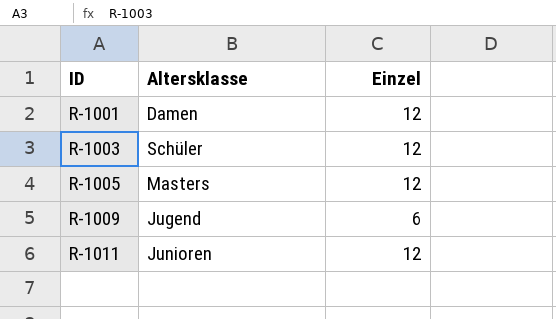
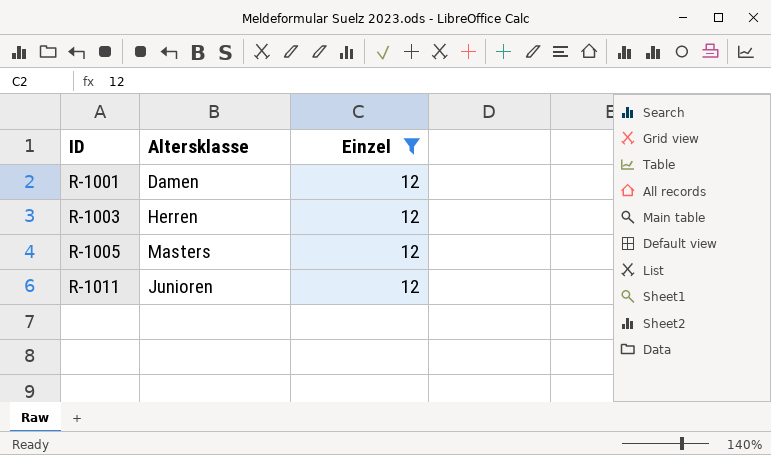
filter: none -> Einzel = 12
R-1003 | Altersklasse: Schüler -> Herren

